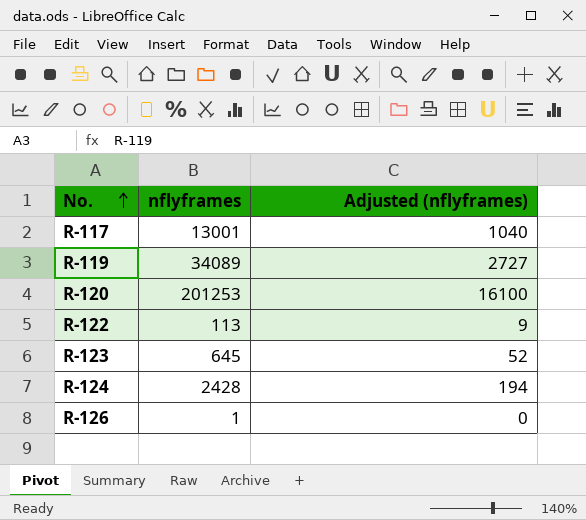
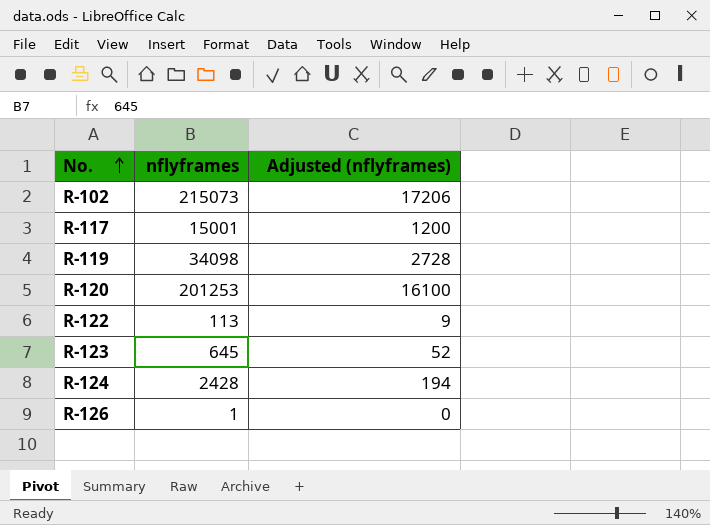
row R-102: none -> 215073 | 17206
R-117 | nflyframes: 13001 -> 15001
R-117 | Adjusted (nflyframes): 1040 -> 1200
R-119 | nflyframes: 34089 -> 34098
R-119 | Adjusted (nflyframes): 2727 -> 2728

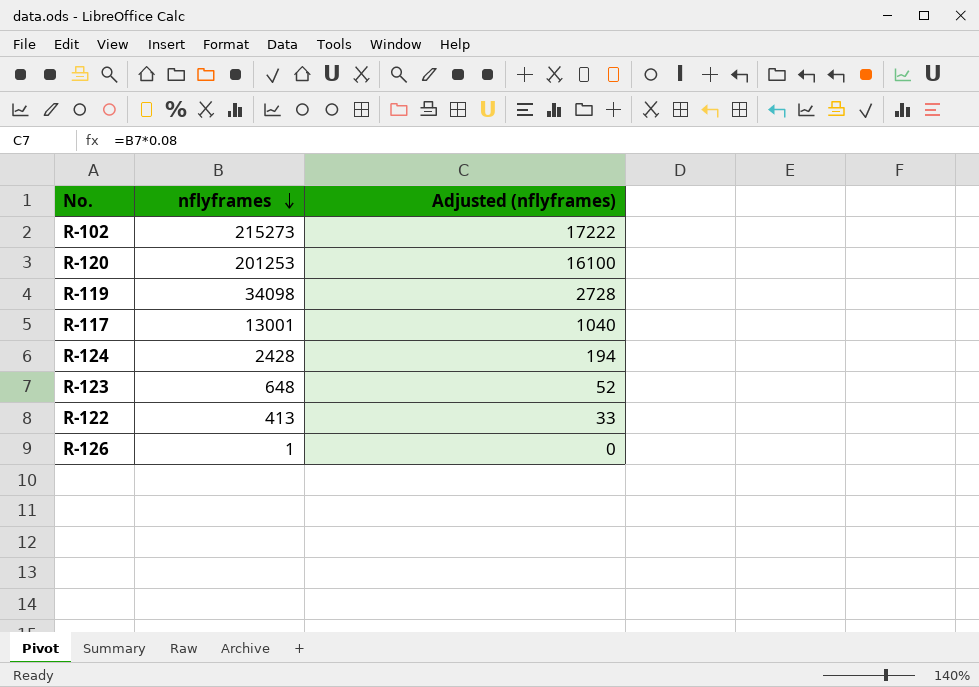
row order: No. ascending -> nflyframes descending
R-102 | nflyframes: 215073 -> 215273
R-102 | Adjusted (nflyframes): 17206 -> 17222
R-117 | nflyframes: 15001 -> 13001
R-117 | Adjusted (nflyframes): 1200 -> 1040
R-123 | nflyframes: 645 -> 648
R-122 | nflyframes: 113 -> 413
R-122 | Adjusted (nflyframes): 9 -> 33

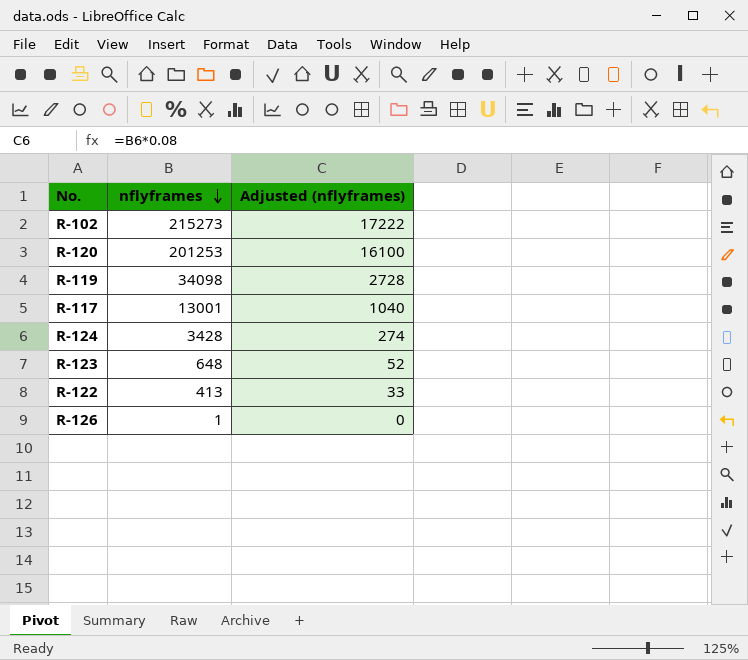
R-124 | nflyframes: 2428 -> 3428
R-124 | Adjusted (nflyframes): 194 -> 274

